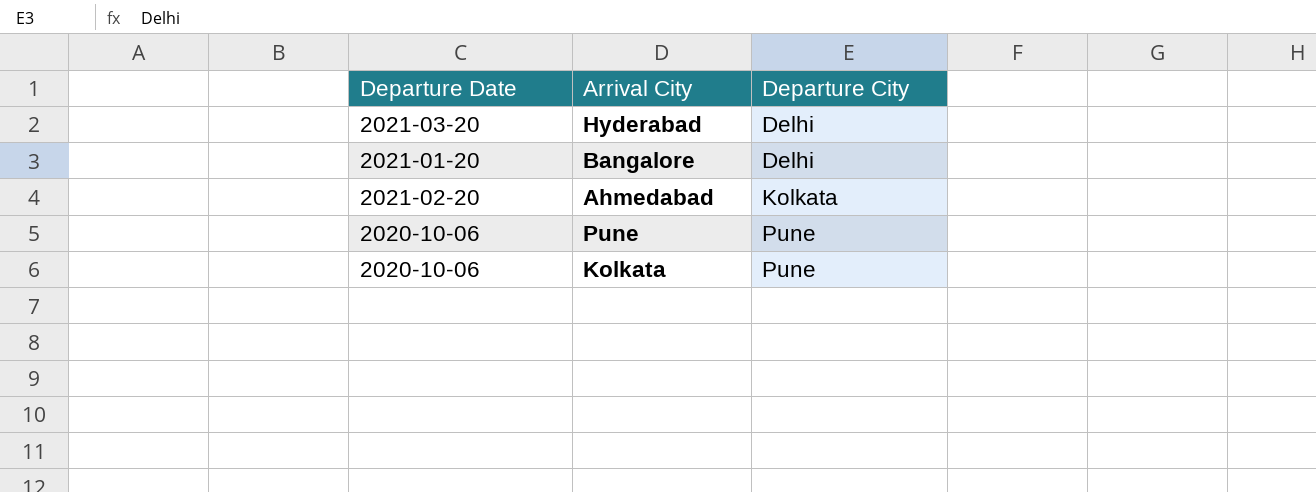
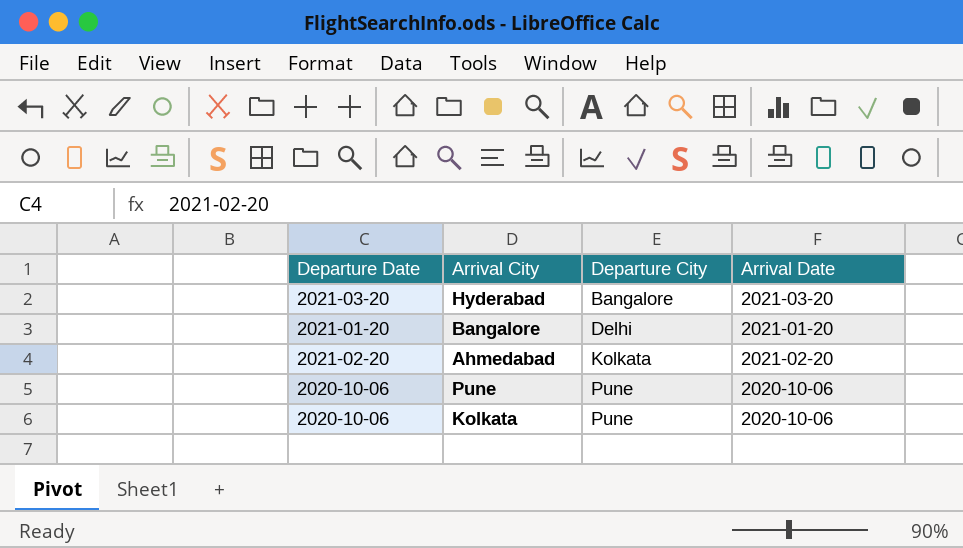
column Arrival Date | position: none -> 4
Hyderabad | Departure City: Delhi -> Bangalore

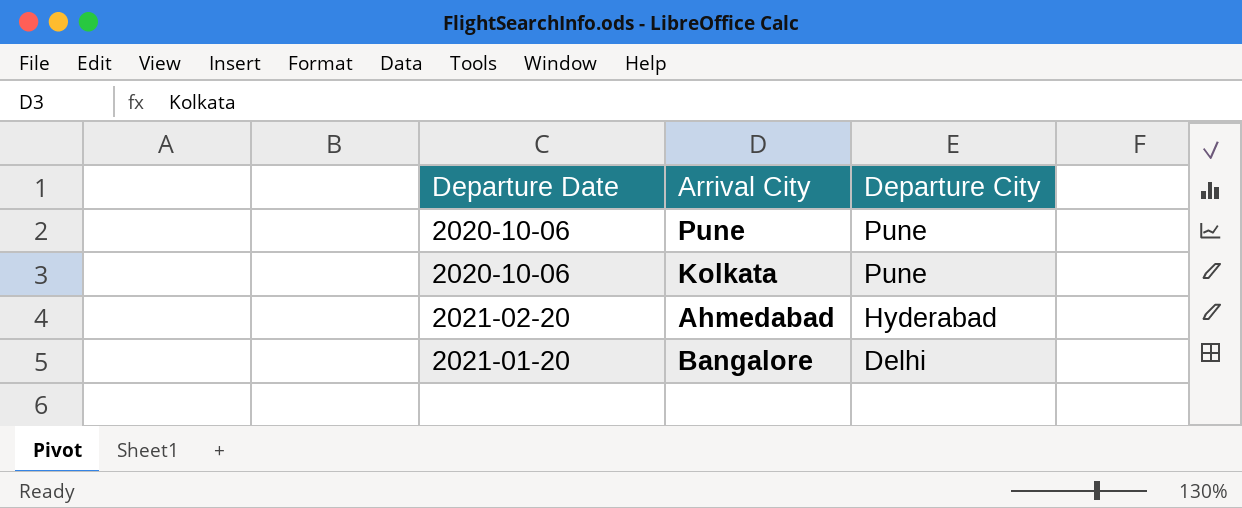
row order: Departure City ascending -> Departure City descending
column Arrival Date | position: 4 -> none
row Hyderabad: 2021-03-20 | Bangalore | 2021-03-20 -> none
Ahmedabad | Departure City: Kolkata -> Hyderabad

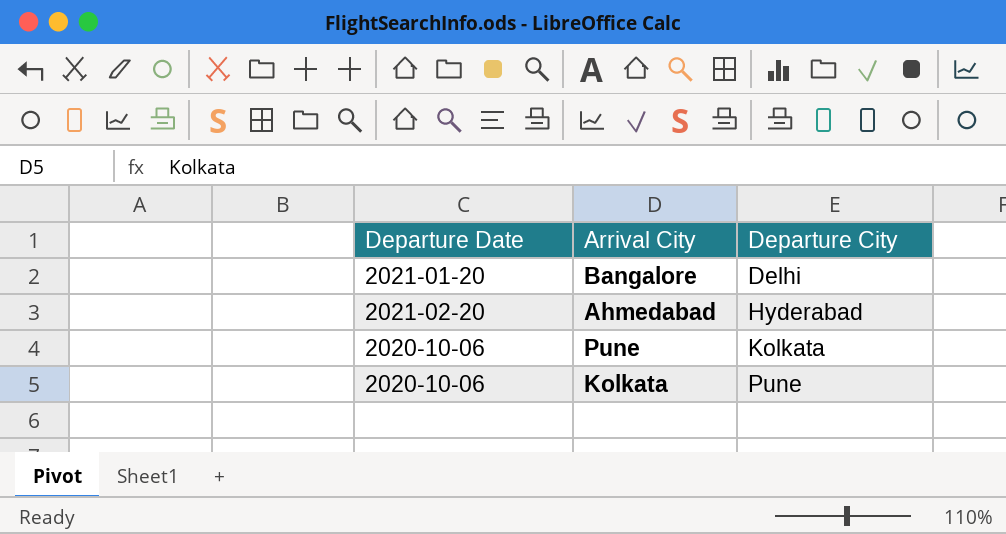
row order: Departure City descending -> Departure City ascending
Pune | Departure City: Pune -> Kolkata

